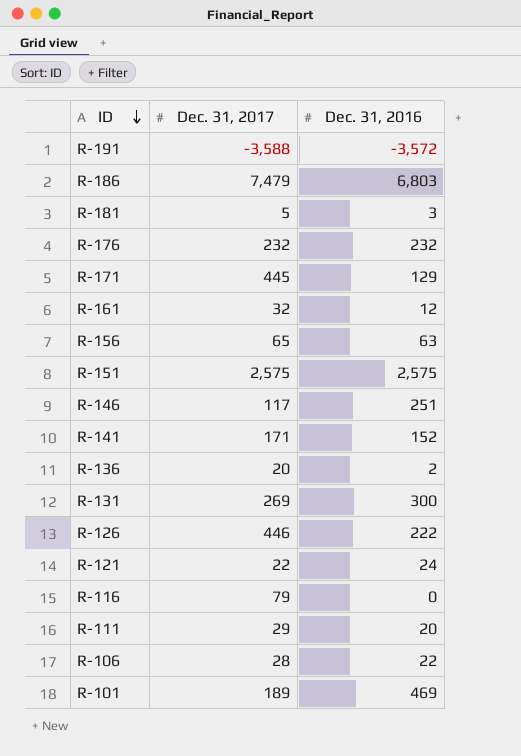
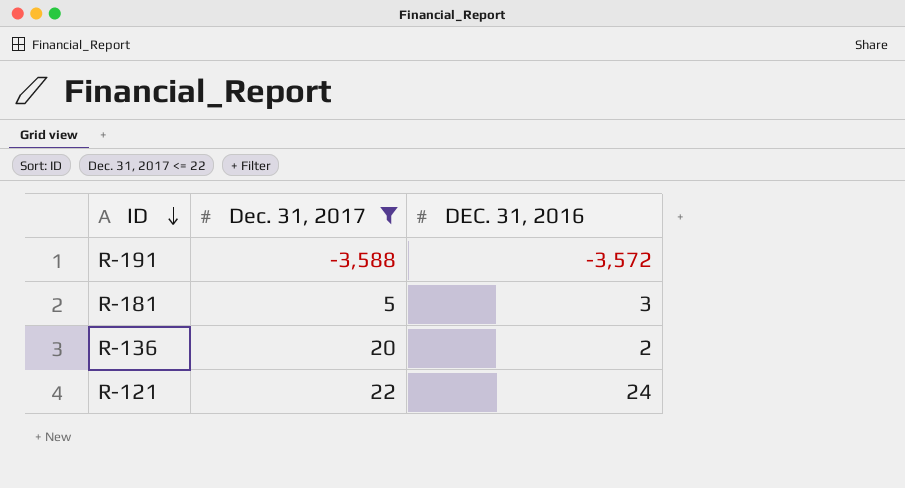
filter: none -> Dec. 31, 2017 <= 22
column name: Dec. 31, 2016 -> DEC. 31, 2016

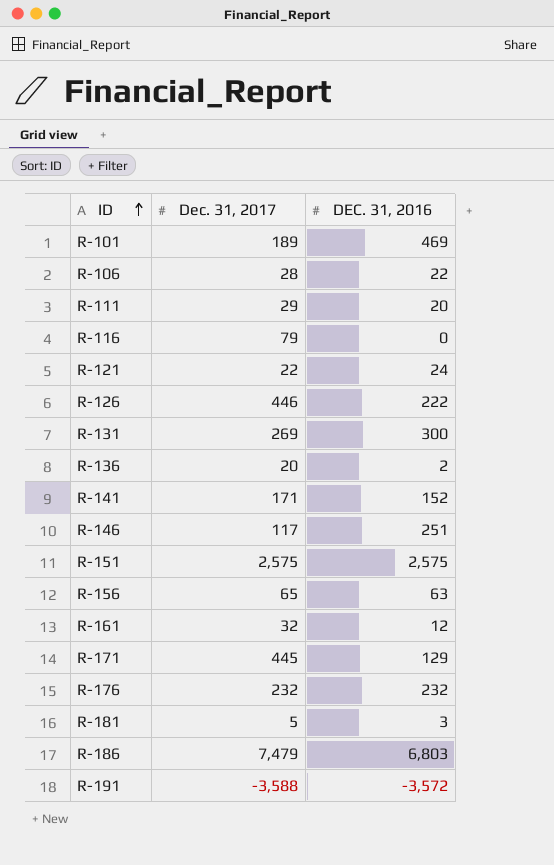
filter: Dec. 31, 2017 <= 22 -> none
row order: ID descending -> ID ascending

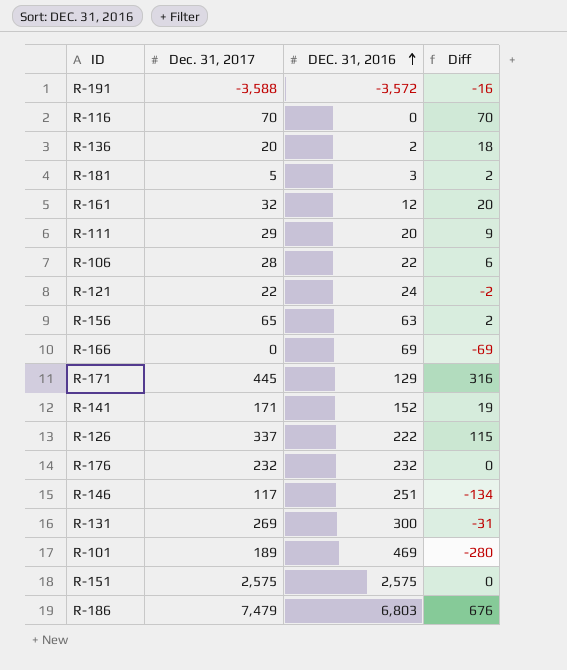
row order: ID ascending -> DEC. 31, 2016 ascending
column Diff | formula: none -> [Dec. 31, 2017] - [DEC. 31, 2016]
R-116 | Dec. 31, 2017: 79 -> 70
row R-166: none -> 0 | 69 | -69
R-126 | Dec. 31, 2017: 446 -> 337

